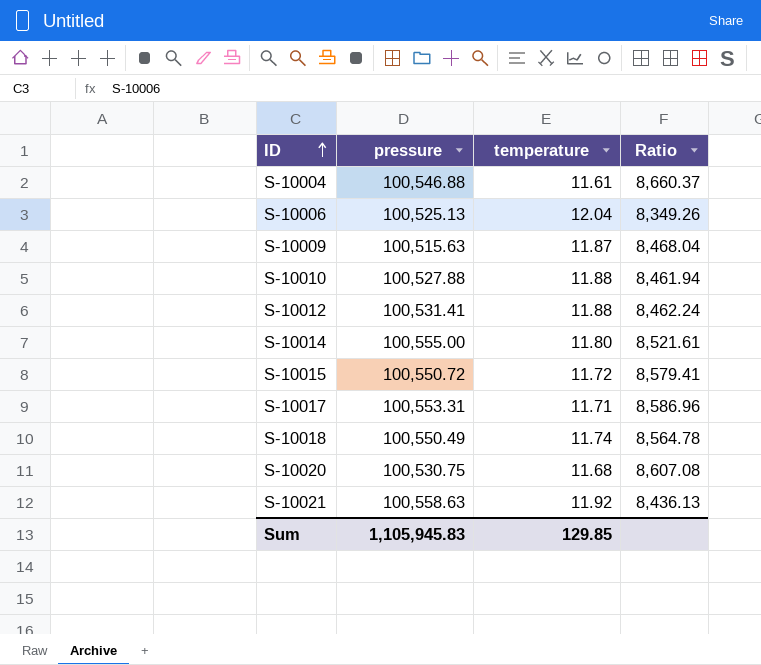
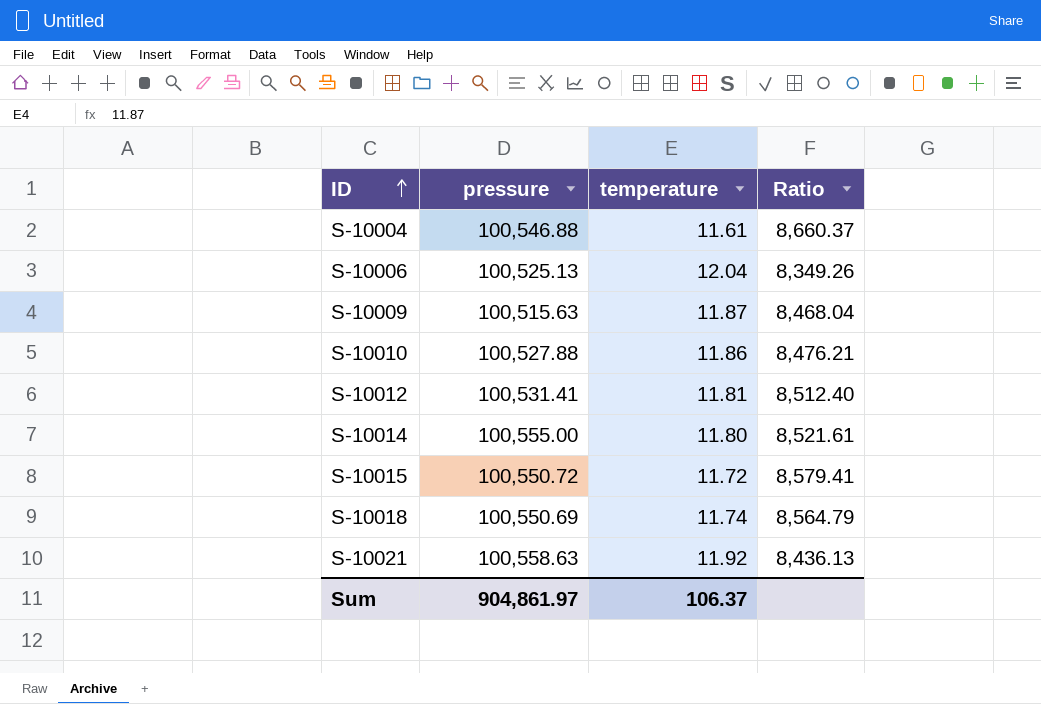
row S-10017: 100,553.31 | 11.71 | 8,586.96 -> none
row S-10020: 100,530.75 | 11.68 | 8,607.08 -> none
S-10010 | temperature: 11.88 -> 11.86
S-10010 | Ratio: 8,461.94 -> 8,476.21
S-10012 | temperature: 11.88 -> 11.81
S-10012 | Ratio: 8,462.24 -> 8,512.40
S-10018 | pressure: 100,550.49 -> 100,550.69
S-10018 | Ratio: 8,564.78 -> 8,564.79
Sum | pressure: 1,105,945.83 -> 904,861.97
Sum | temperature: 129.85 -> 106.37

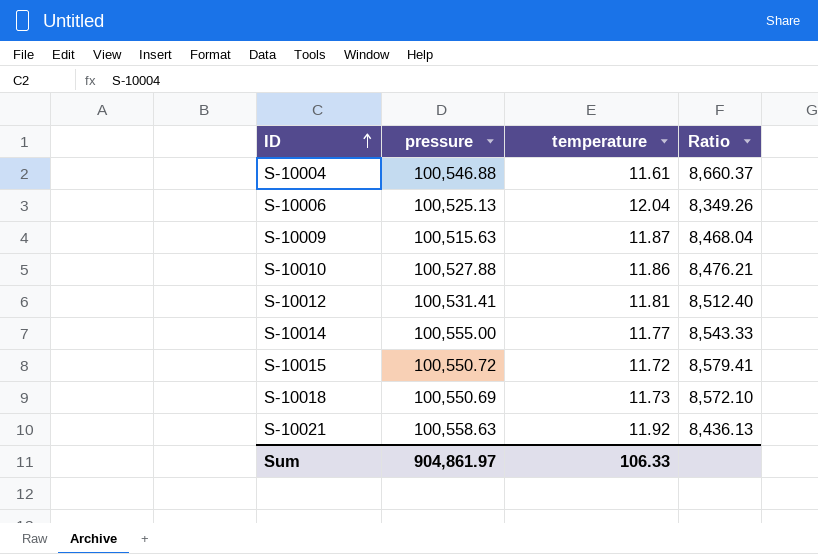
S-10014 | temperature: 11.80 -> 11.77
S-10014 | Ratio: 8,521.61 -> 8,543.33
S-10018 | temperature: 11.74 -> 11.73
S-10018 | Ratio: 8,564.79 -> 8,572.10
Sum | temperature: 106.37 -> 106.33

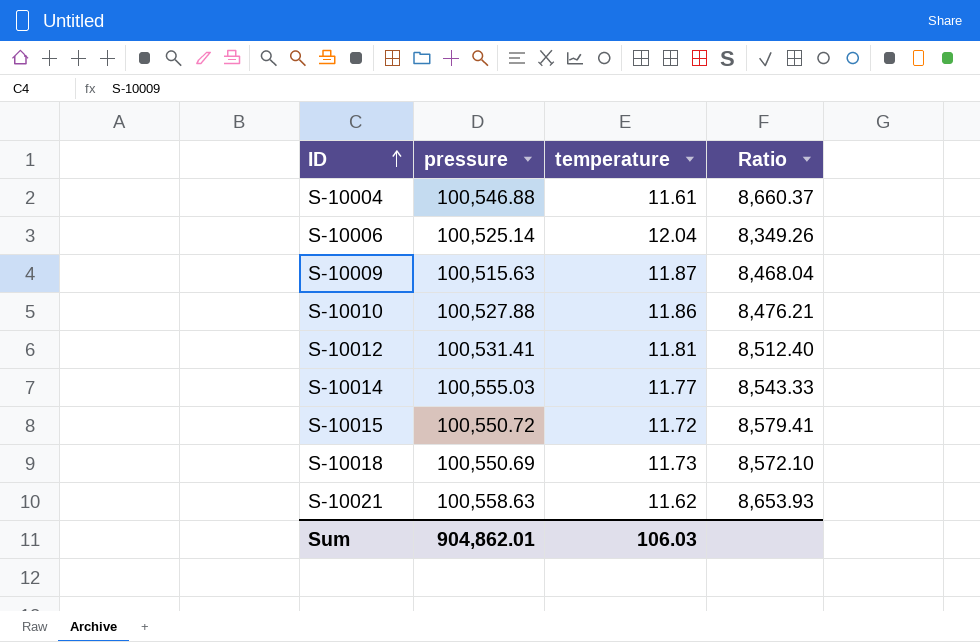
S-10006 | pressure: 100,525.13 -> 100,525.14
S-10014 | pressure: 100,555.00 -> 100,555.03
S-10021 | temperature: 11.92 -> 11.62
S-10021 | Ratio: 8,436.13 -> 8,653.93
Sum | pressure: 904,861.97 -> 904,862.01
Sum | temperature: 106.33 -> 106.03

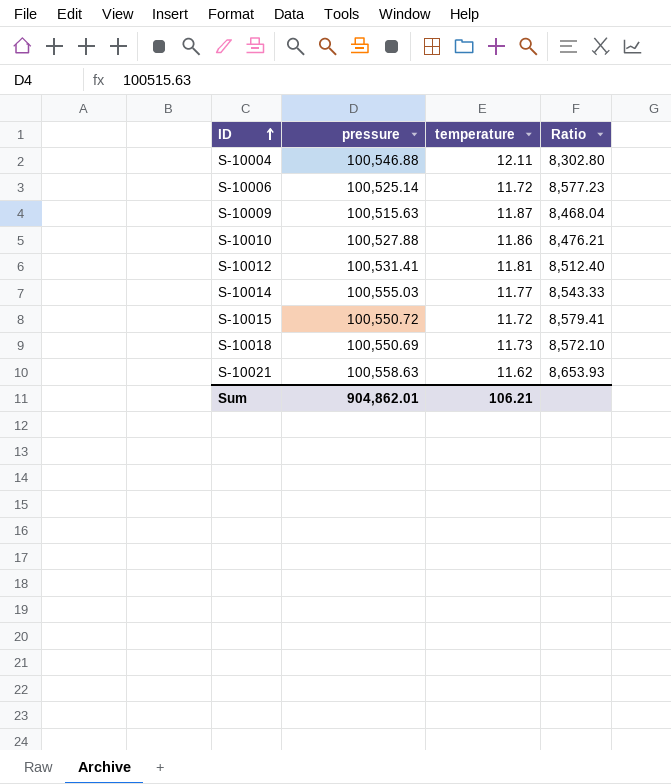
S-10004 | temperature: 11.61 -> 12.11
S-10004 | Ratio: 8,660.37 -> 8,302.80
S-10006 | temperature: 12.04 -> 11.72
S-10006 | Ratio: 8,349.26 -> 8,577.23
Sum | temperature: 106.03 -> 106.21

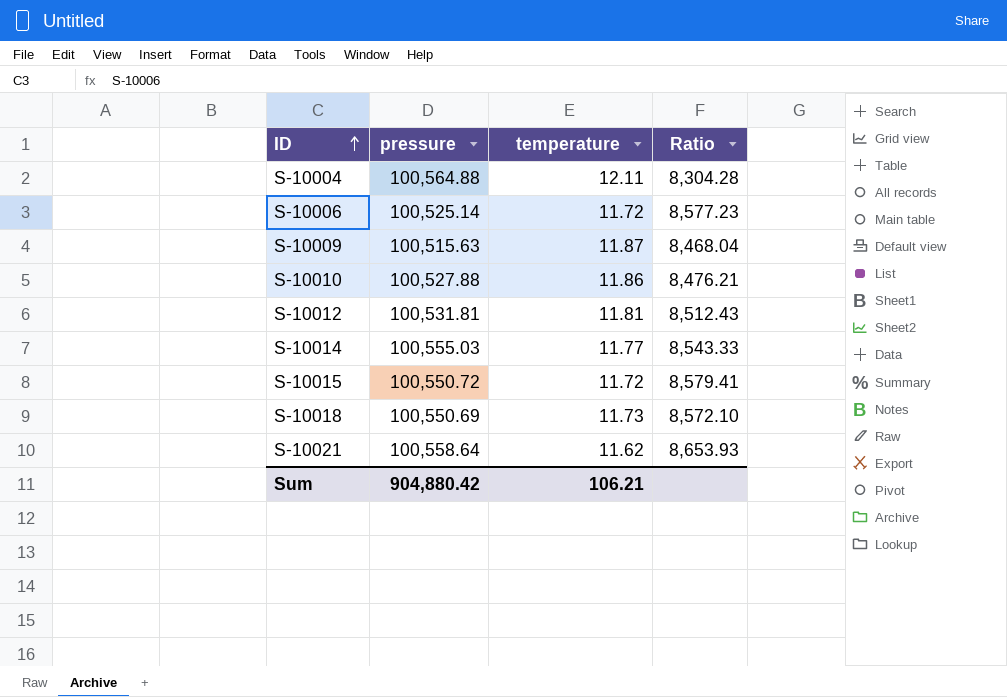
S-10004 | pressure: 100,546.88 -> 100,564.88
S-10004 | Ratio: 8,302.80 -> 8,304.28
S-10012 | pressure: 100,531.41 -> 100,531.81
S-10012 | Ratio: 8,512.40 -> 8,512.43
S-10021 | pressure: 100,558.63 -> 100,558.64
Sum | pressure: 904,862.01 -> 904,880.42

